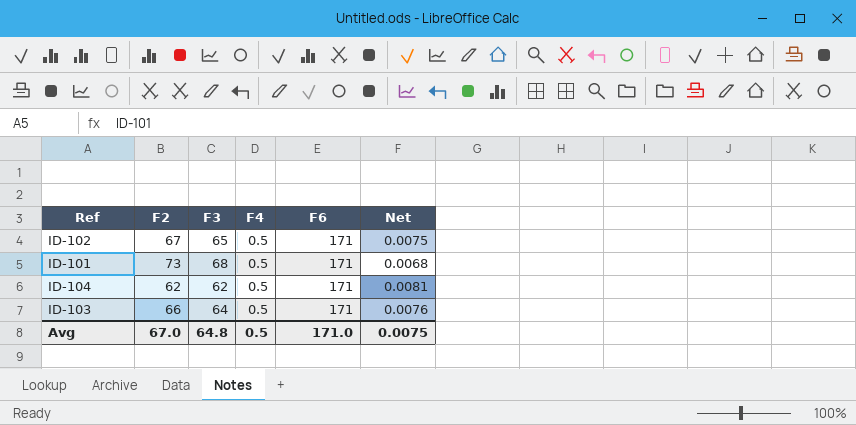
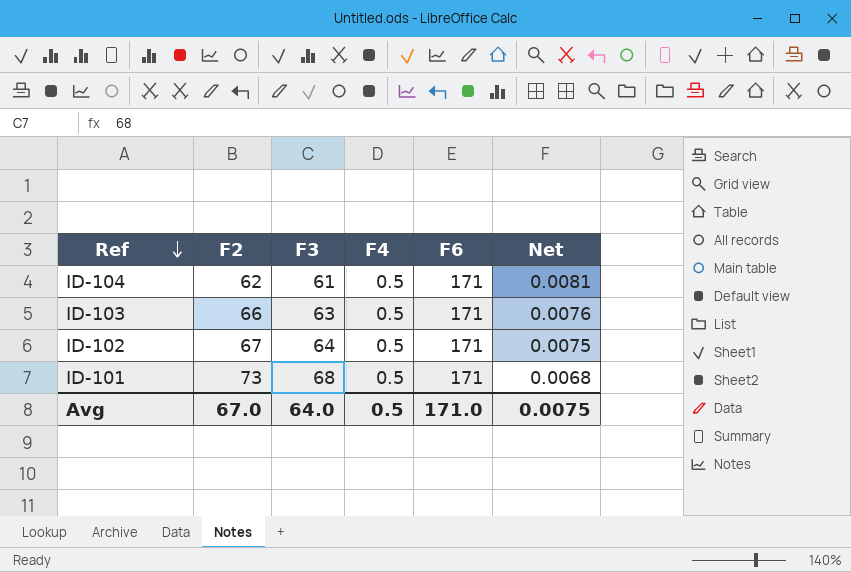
row order: none -> Ref descending
ID-104 | F3: 62 -> 61
ID-103 | F3: 64 -> 63
ID-102 | F3: 65 -> 64
Avg | F3: 64.8 -> 64.0

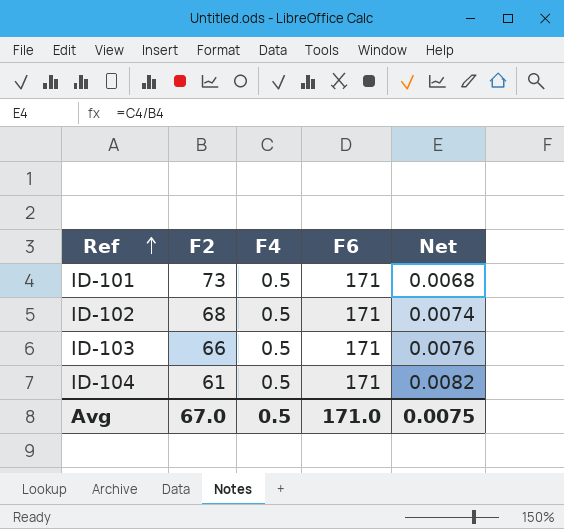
row order: Ref descending -> Ref ascending
column F3 | position: 3 -> none
ID-102 | F2: 67 -> 68
ID-102 | Net: 0.0075 -> 0.0074
ID-104 | F2: 62 -> 61
ID-104 | Net: 0.0081 -> 0.0082

